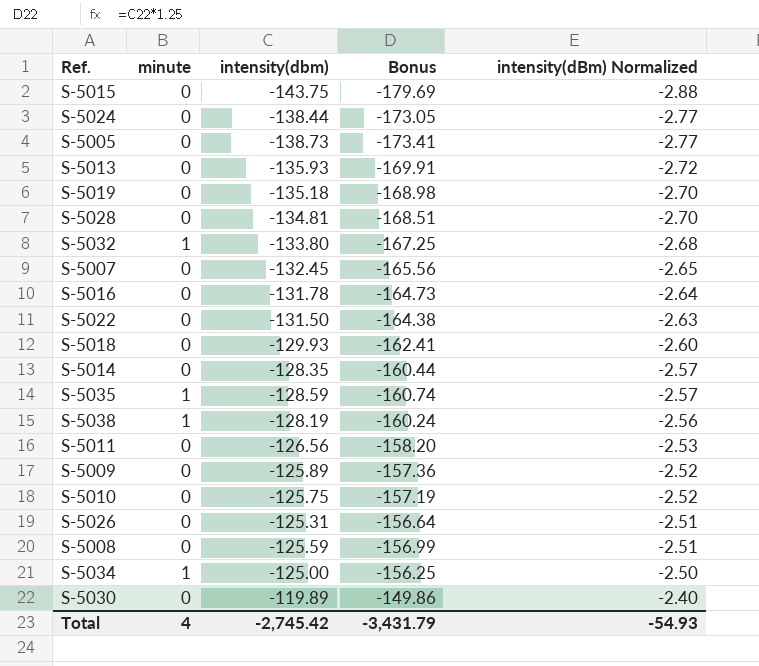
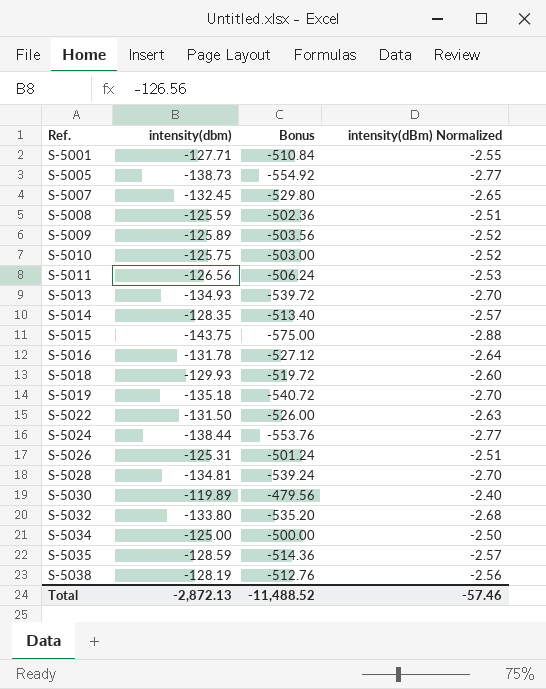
row order: intensity(dBm) Normalized ascending -> Ref. ascending
column minute | position: 2 -> none
column Bonus | formula: [intensity(dbm)] * 1.25 -> [intensity(dbm)] * 4
row S-5001: none -> -127.71 | -510.84 | -2.55
S-5013 | intensity(dbm): -135.93 -> -134.93
S-5013 | intensity(dBm) Normalized: -2.72 -> -2.70
Total | intensity(dbm): -2,745.42 -> -2,872.13
Total | Bonus: -3,431.79 -> -11,488.52
Total | intensity(dBm) Normalized: -54.93 -> -57.46

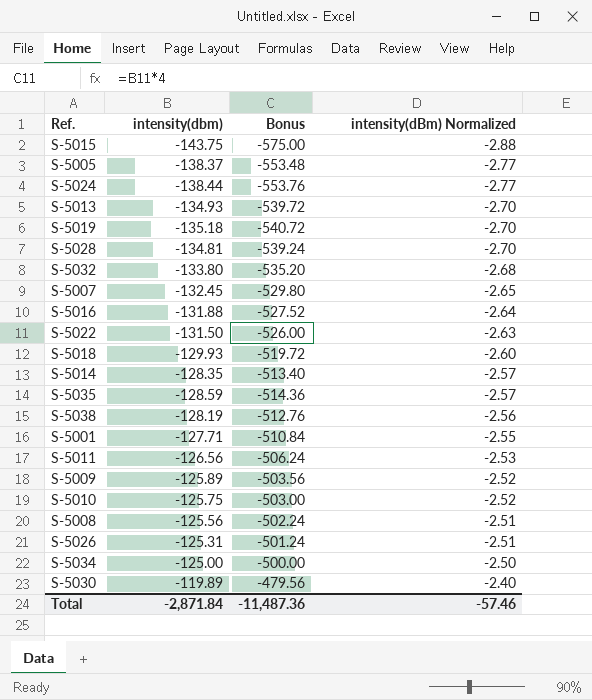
row order: Ref. ascending -> intensity(dBm) Normalized ascending
S-5005 | intensity(dbm): -138.73 -> -138.37
S-5005 | Bonus: -554.92 -> -553.48
S-5016 | intensity(dbm): -131.78 -> -131.88
S-5016 | Bonus: -527.12 -> -527.52
S-5008 | intensity(dbm): -125.59 -> -125.56
S-5008 | Bonus: -502.36 -> -502.24
Total | intensity(dbm): -2,872.13 -> -2,871.84
Total | Bonus: -11,488.52 -> -11,487.36

